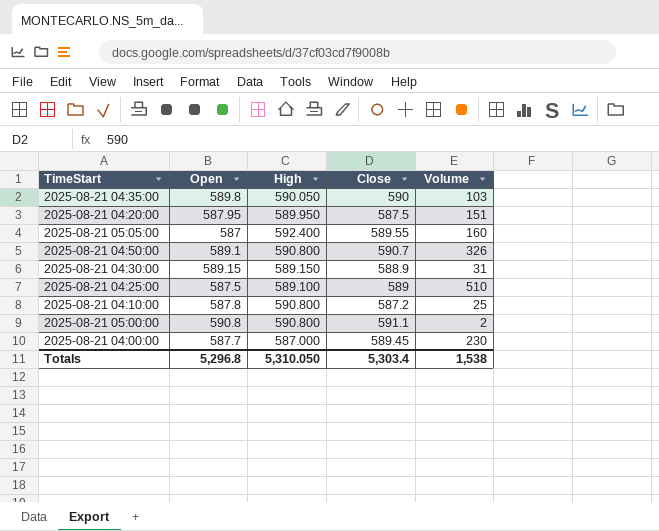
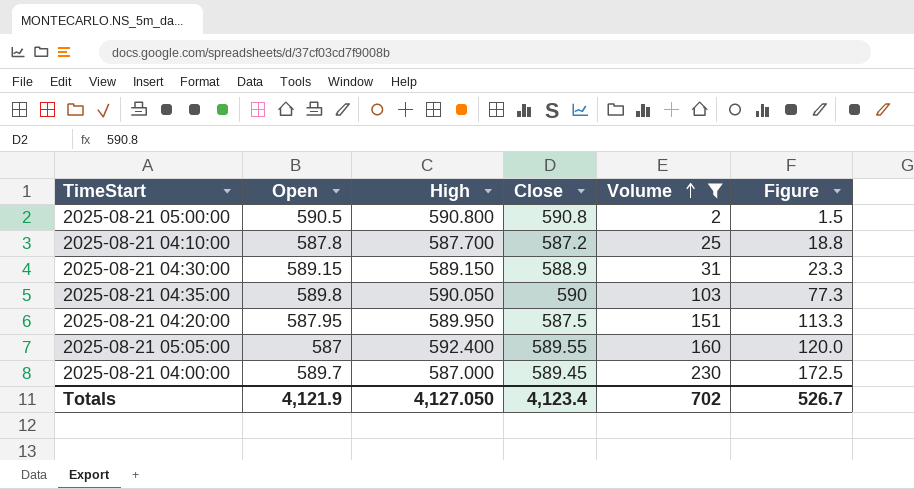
filter: none -> Volume <= 230
row order: none -> Volume ascending
column Figure | formula: none -> [Volume] * 0.75
2025-08-21 05:00:00 | Open: 590.8 -> 590.5
2025-08-21 05:00:00 | Close: 591.1 -> 590.8
2025-08-21 04:10:00 | High: 590.800 -> 587.700
2025-08-21 04:00:00 | Open: 587.7 -> 589.7
Totals | Open: 5,296.8 -> 4,121.9
Totals | High: 5,310.050 -> 4,127.050
Totals | Close: 5,303.4 -> 4,123.4
Totals | Volume: 1,538 -> 702

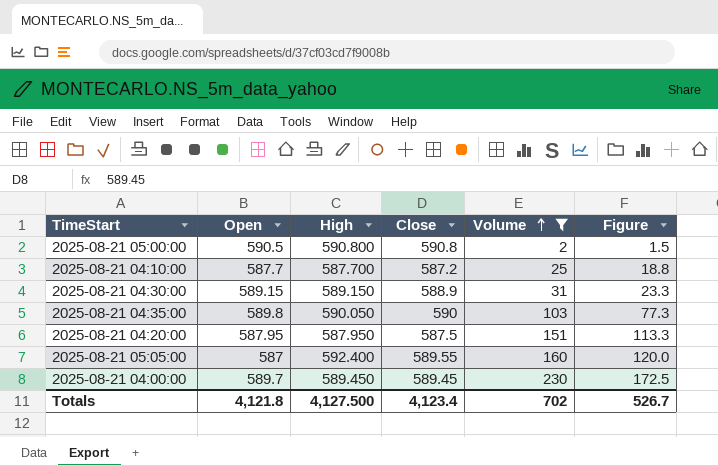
2025-08-21 04:10:00 | Open: 587.8 -> 587.7
2025-08-21 04:20:00 | High: 589.950 -> 587.950
2025-08-21 04:00:00 | High: 587.000 -> 589.450
Totals | Open: 4,121.9 -> 4,121.8
Totals | High: 4,127.050 -> 4,127.500

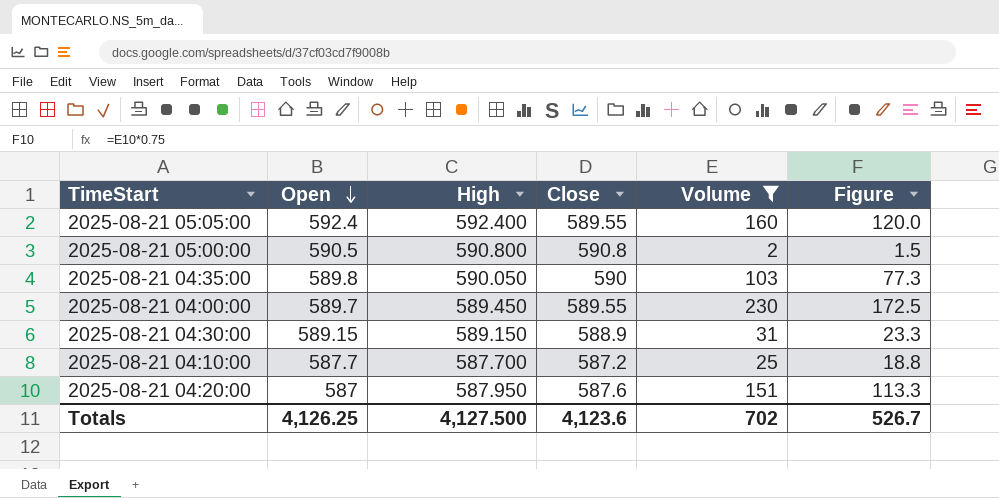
row order: Volume ascending -> Open descending
2025-08-21 05:05:00 | Open: 587 -> 592.4
2025-08-21 04:00:00 | Close: 589.45 -> 589.55
2025-08-21 04:20:00 | Open: 587.95 -> 587
2025-08-21 04:20:00 | Close: 587.5 -> 587.6
Totals | Open: 4,121.8 -> 4,126.25
Totals | Close: 4,123.4 -> 4,123.6

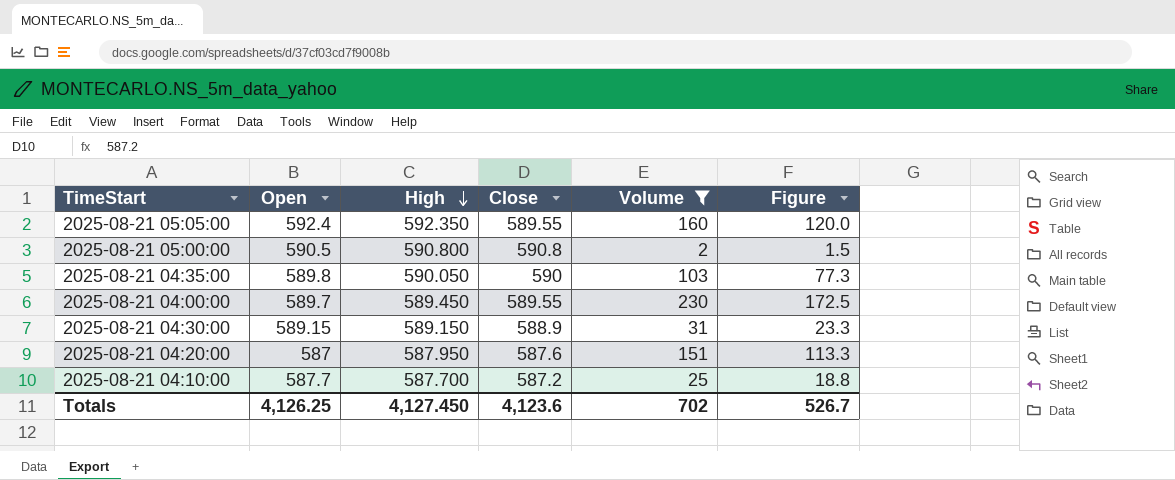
row order: Open descending -> High descending
2025-08-21 05:05:00 | High: 592.400 -> 592.350
Totals | High: 4,127.500 -> 4,127.450

